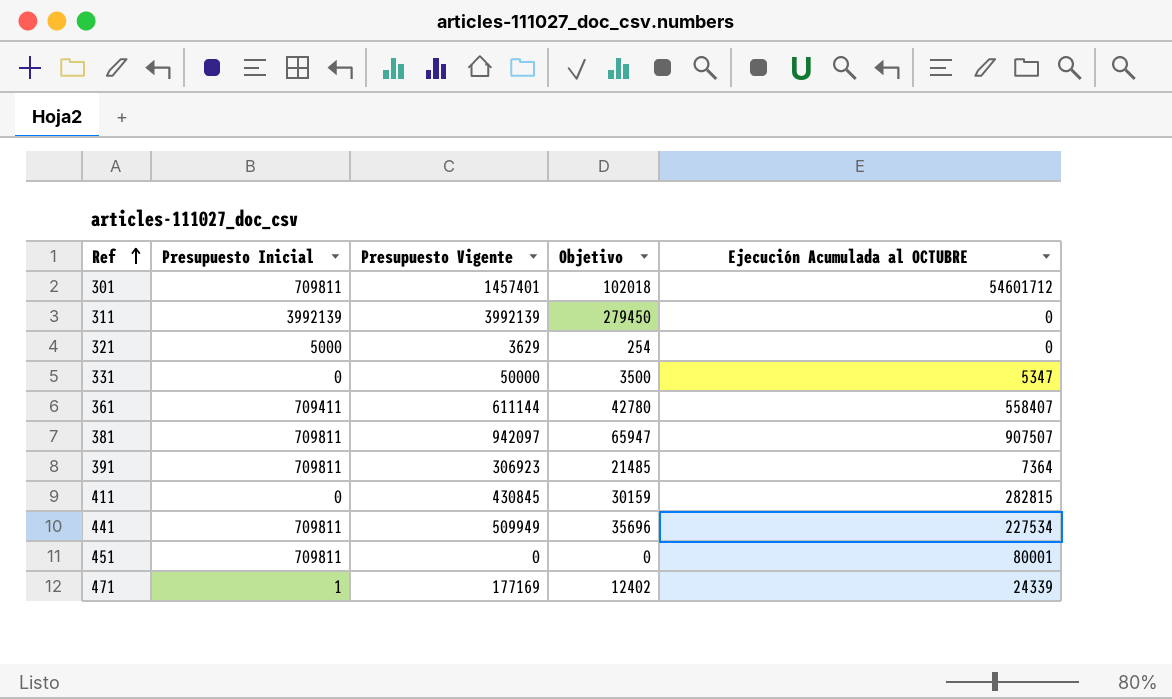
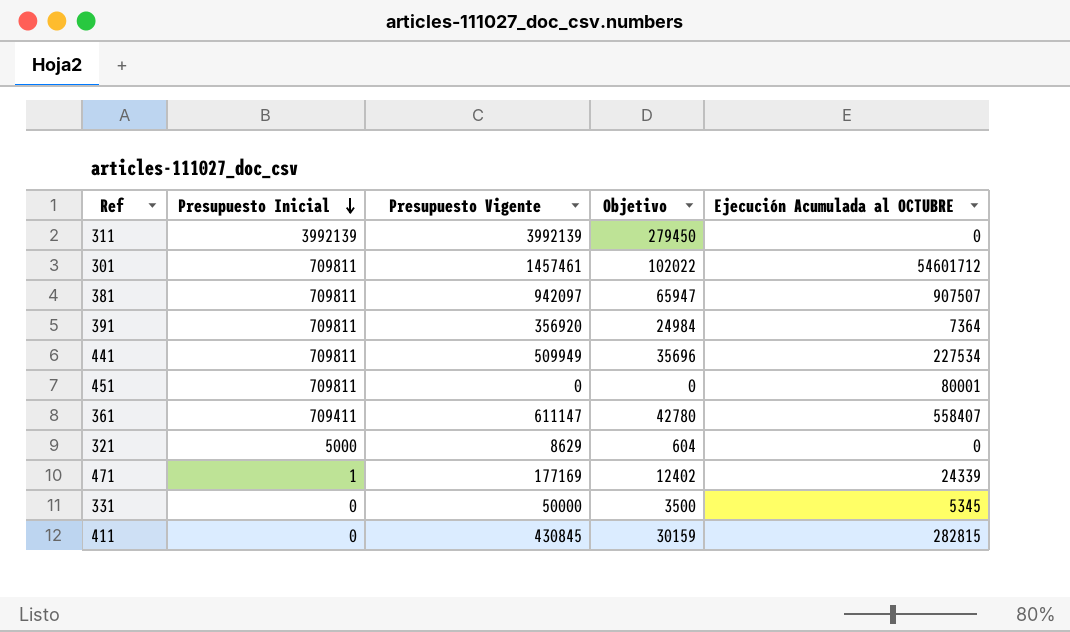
row order: Ref ascending -> Presupuesto Inicial descending
301 | Presupuesto Vigente: 1457401 -> 1457461
301 | Objetivo: 102018 -> 102022
391 | Presupuesto Vigente: 306923 -> 356920
391 | Objetivo: 21485 -> 24984
361 | Presupuesto Vigente: 611144 -> 611147
321 | Presupuesto Vigente: 3629 -> 8629
321 | Objetivo: 254 -> 604
331 | Ejecución Acumulada al OCTUBRE: 5347 -> 5345

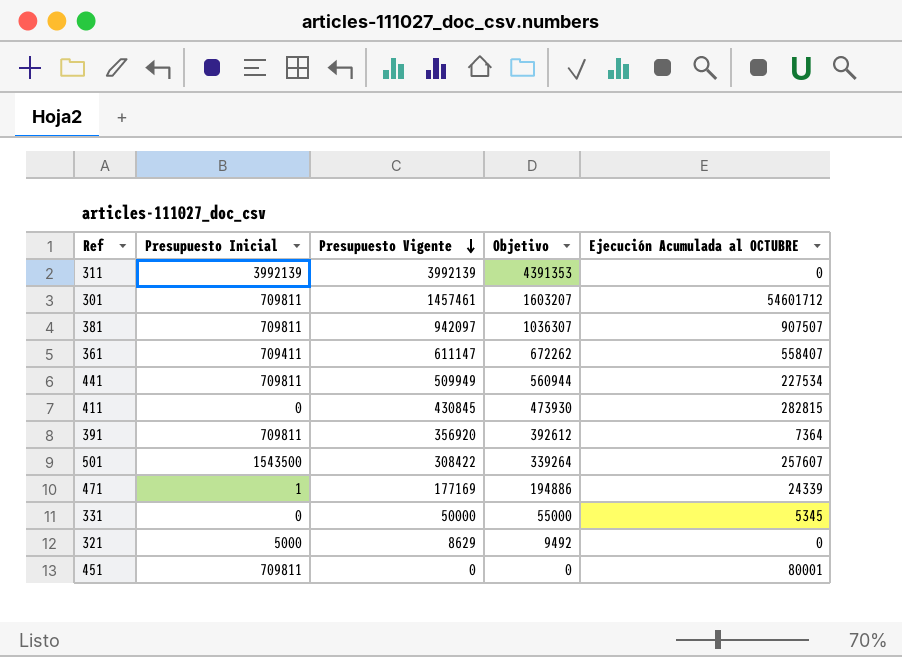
row order: Presupuesto Inicial descending -> Presupuesto Vigente descending
column Objetivo | formula: [Presupuesto Vigente] * 0,07 -> [Presupuesto Vigente] * 1,1
row 501: none -> 1543500 | 308422 | 339264 | 257607

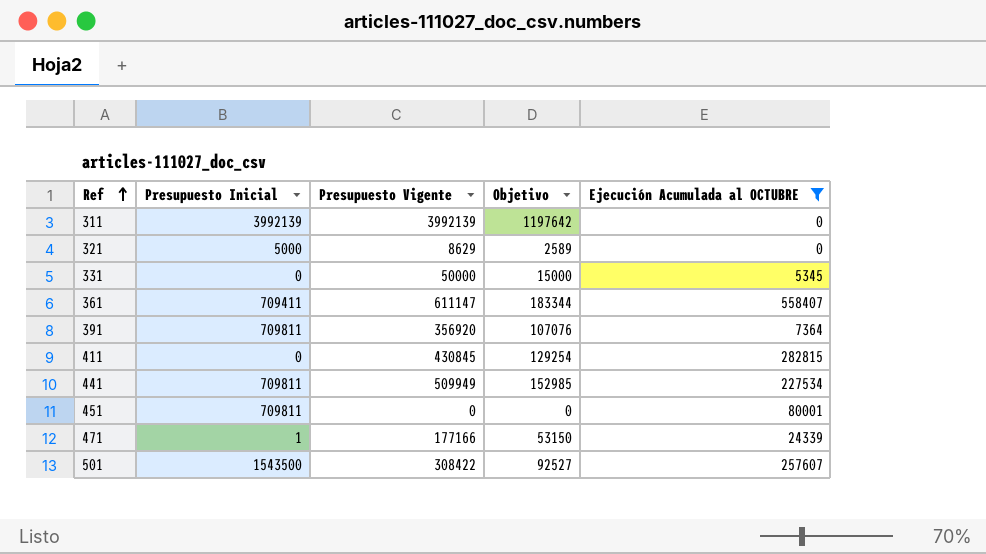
filter: none -> Ejecución Acumulada al OCTUBRE <= 558407
row order: Presupuesto Vigente descending -> Ref ascending
column Objetivo | formula: [Presupuesto Vigente] * 1,1 -> [Presupuesto Vigente] * 0,3
471 | Presupuesto Vigente: 177169 -> 177166

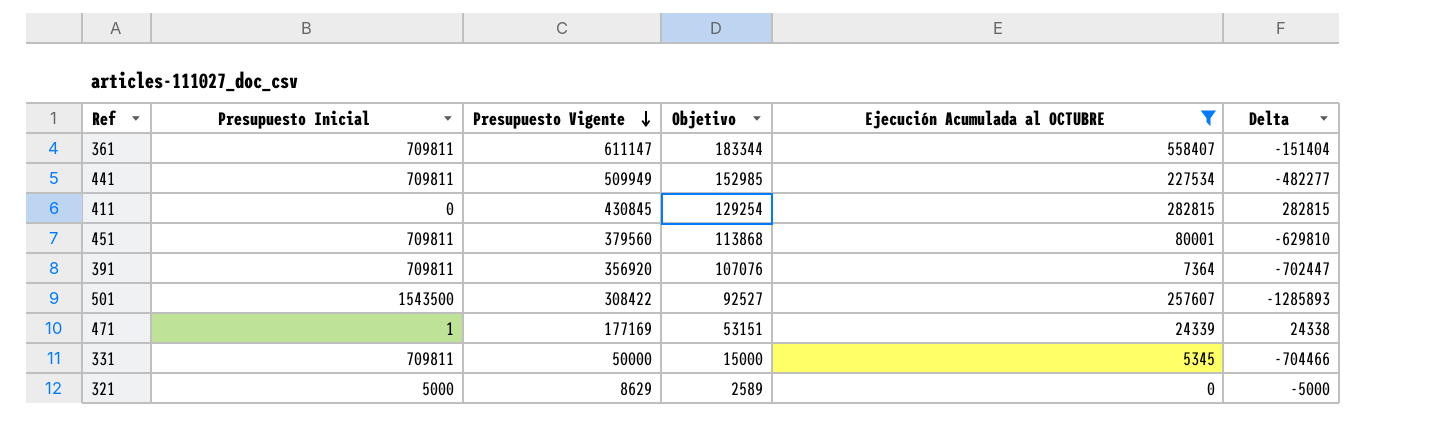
row order: Ref ascending -> Presupuesto Vigente descending
column Delta | formula: none -> [Ejecución Acumulada al OCTUBRE] - [Presupuesto Inicial]
row 311: 3992139 | 3992139 | 1197642 | 0 -> none
361 | Presupuesto Inicial: 709411 -> 709811
451 | Presupuesto Vigente: 0 -> 379560
451 | Objetivo: 0 -> 113868
471 | Presupuesto Vigente: 177166 -> 177169
471 | Objetivo: 53150 -> 53151
331 | Presupuesto Inicial: 0 -> 709811

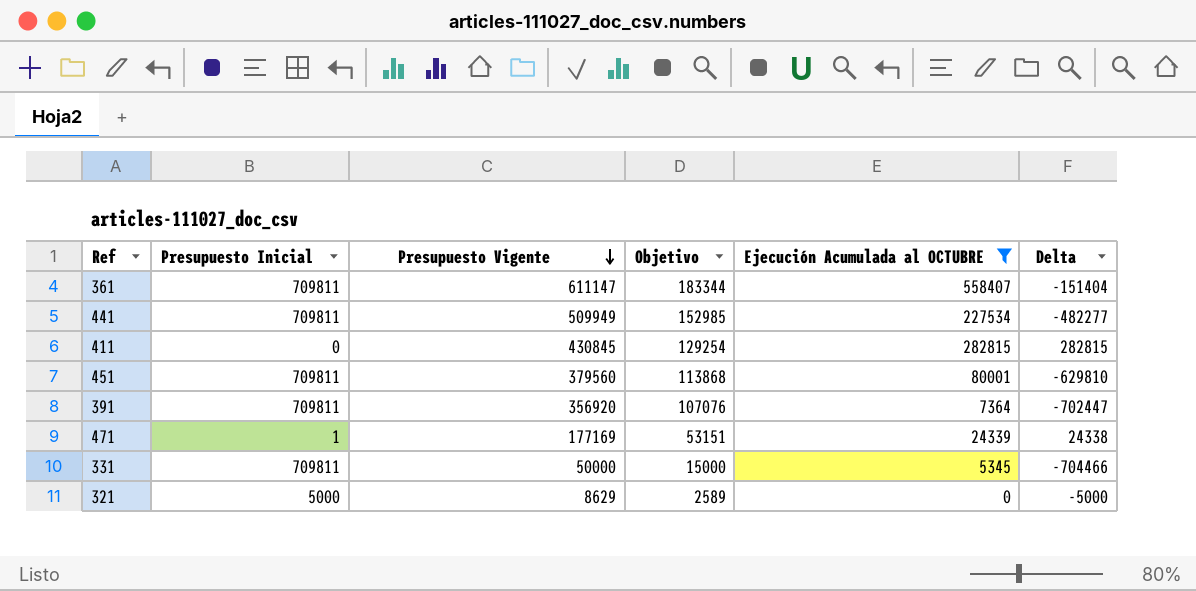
row 501: 1543500 | 308422 | 92527 | 257607 | -1285893 -> none

